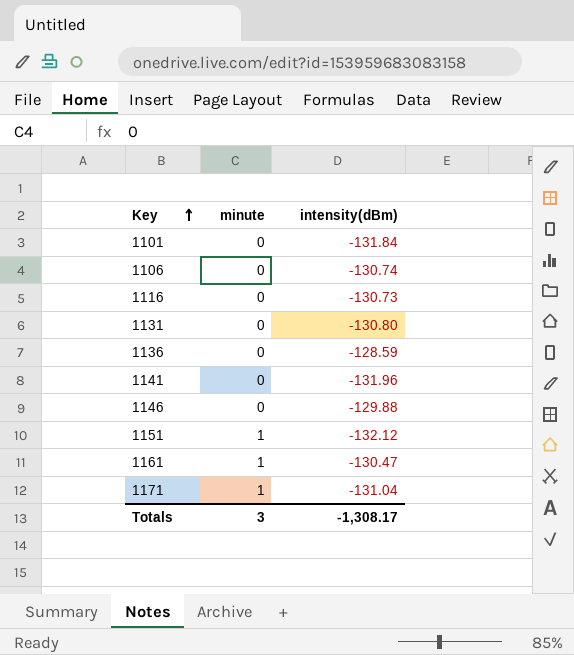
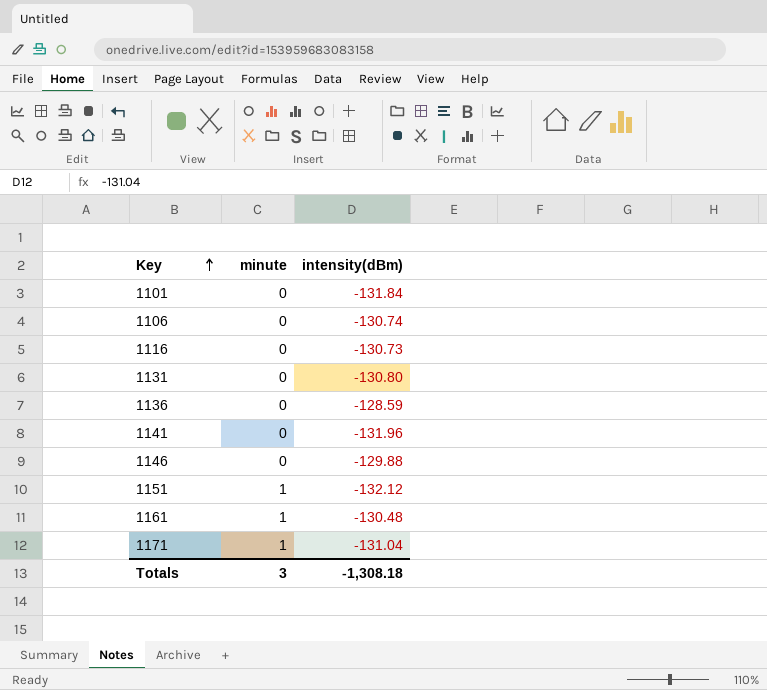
1161 | intensity(dBm): -130.47 -> -130.48
Totals | intensity(dBm): -1,308.17 -> -1,308.18

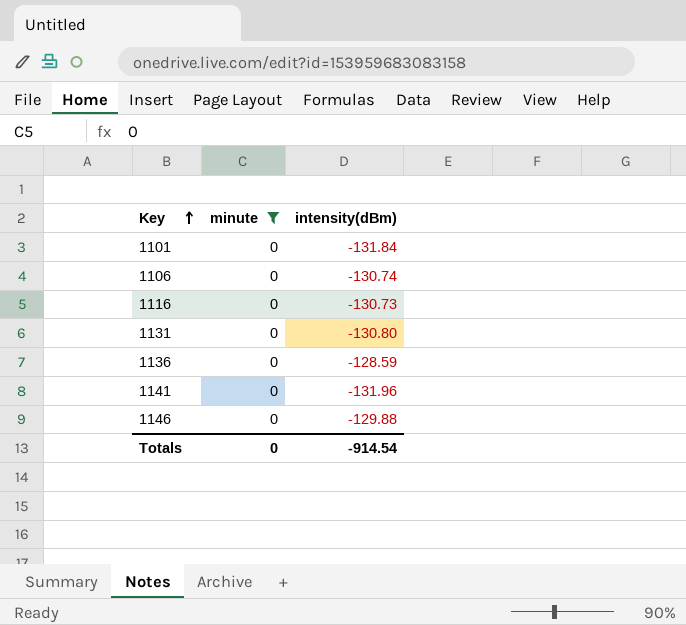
filter: none -> minute = 0
Totals | minute: 3 -> 0
Totals | intensity(dBm): -1,308.18 -> -914.54

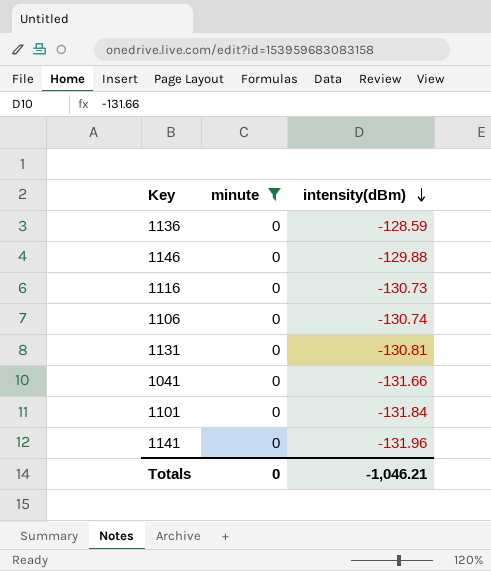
row order: Key ascending -> intensity(dBm) descending
1131 | intensity(dBm): -130.80 -> -130.81
row 1041: none -> 0 | -131.66
Totals | intensity(dBm): -914.54 -> -1,046.21

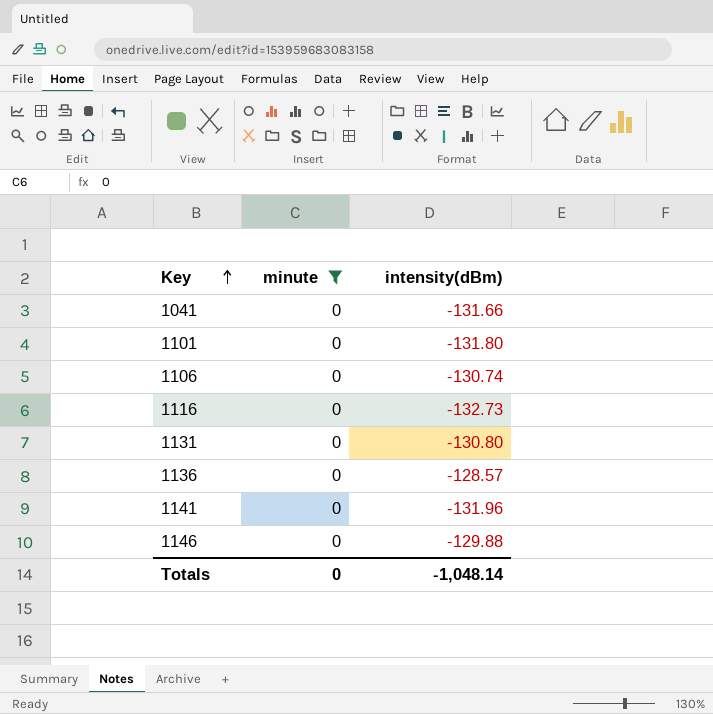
row order: intensity(dBm) descending -> Key ascending
1101 | intensity(dBm): -131.84 -> -131.80
1116 | intensity(dBm): -130.73 -> -132.73
1131 | intensity(dBm): -130.81 -> -130.80
1136 | intensity(dBm): -128.59 -> -128.57
Totals | intensity(dBm): -1,046.21 -> -1,048.14

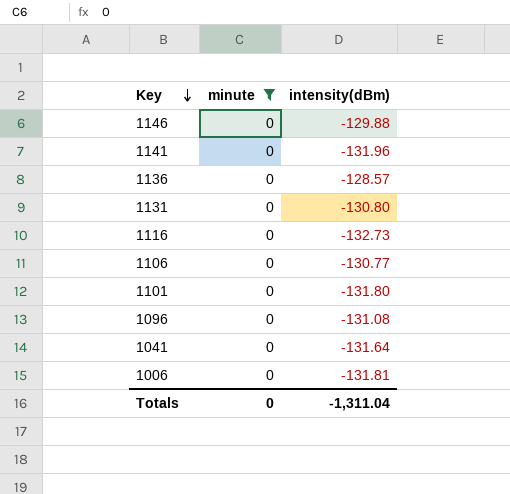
row order: Key ascending -> Key descending
1106 | intensity(dBm): -130.74 -> -130.77
row 1096: none -> 0 | -131.08
1041 | intensity(dBm): -131.66 -> -131.64
row 1006: none -> 0 | -131.81
Totals | intensity(dBm): -1,048.14 -> -1,311.04

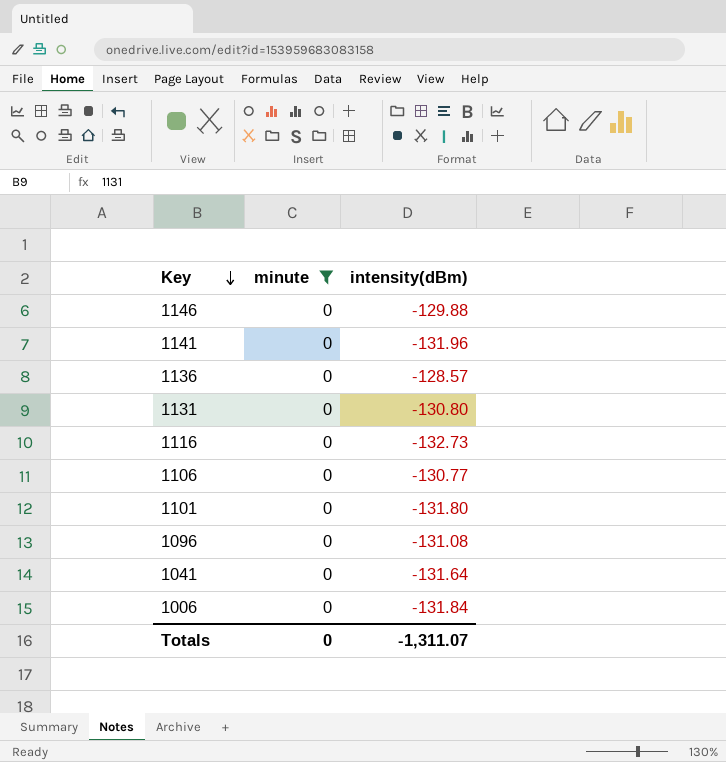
1006 | intensity(dBm): -131.81 -> -131.84
Totals | intensity(dBm): -1,311.04 -> -1,311.07

